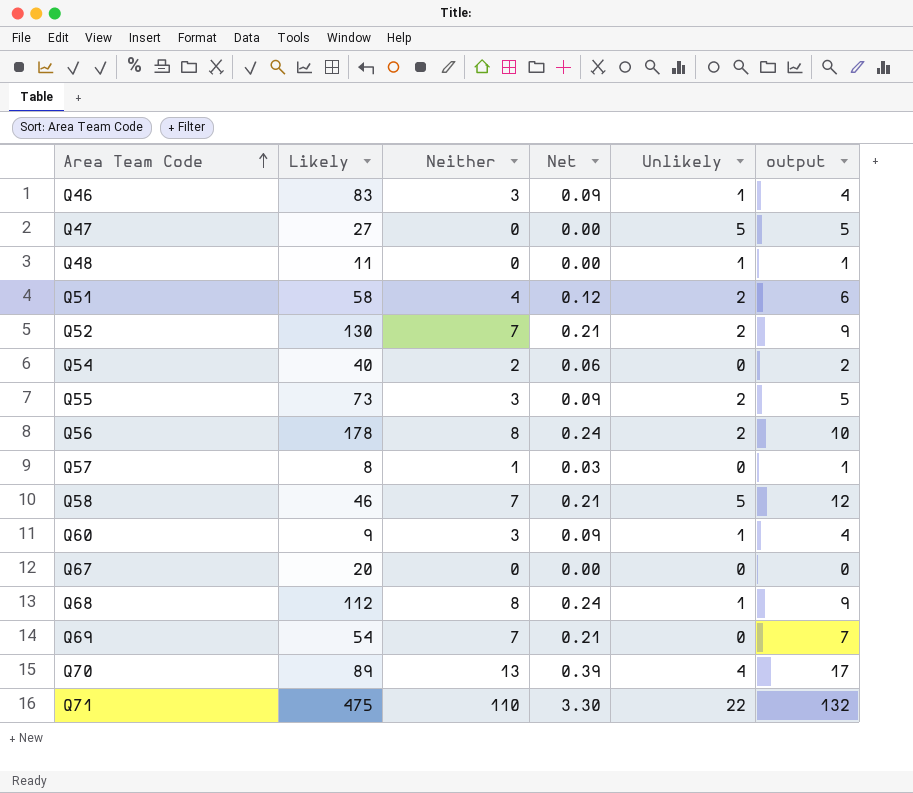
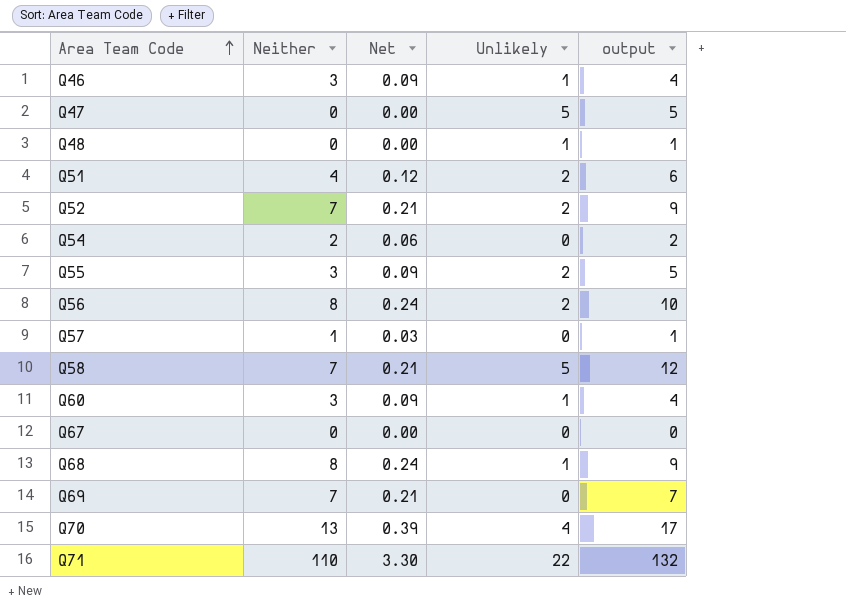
column Likely | position: 2 -> none

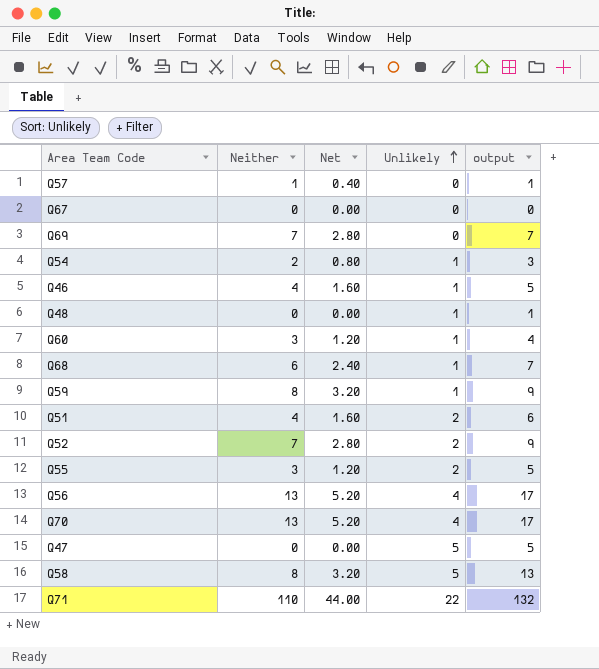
row order: Area Team Code ascending -> Unlikely ascending
column Net | formula: [Neither] * 0.03 -> [Neither] * 0.4
Q54 | Unlikely: 0 -> 1
Q54 | output: 2 -> 3
Q46 | Neither: 3 -> 4
Q46 | output: 4 -> 5
Q68 | Neither: 8 -> 6
Q68 | output: 9 -> 7
row Q59: none -> 8 | 3.20 | 1 | 9
Q56 | Neither: 8 -> 13
Q56 | Unlikely: 2 -> 4
Q56 | output: 10 -> 17
Q58 | Neither: 7 -> 8
Q58 | output: 12 -> 13

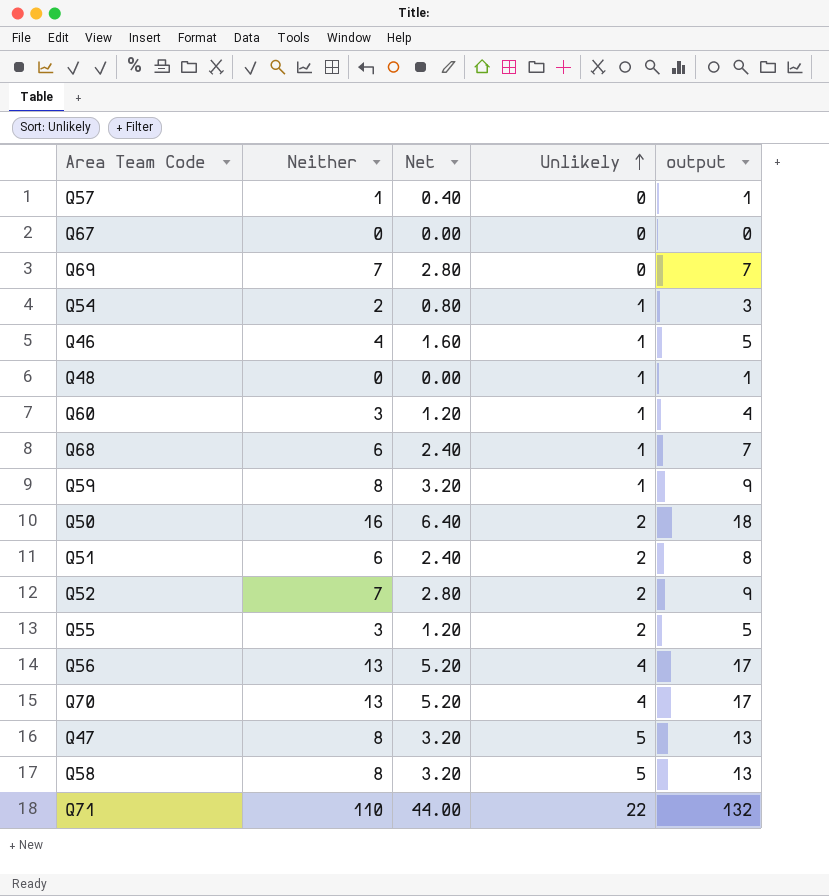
row Q50: none -> 16 | 6.40 | 2 | 18
Q51 | Neither: 4 -> 6
Q51 | Net: 1.60 -> 2.40
Q51 | output: 6 -> 8
Q47 | Neither: 0 -> 8
Q47 | Net: 0.00 -> 3.20
Q47 | output: 5 -> 13

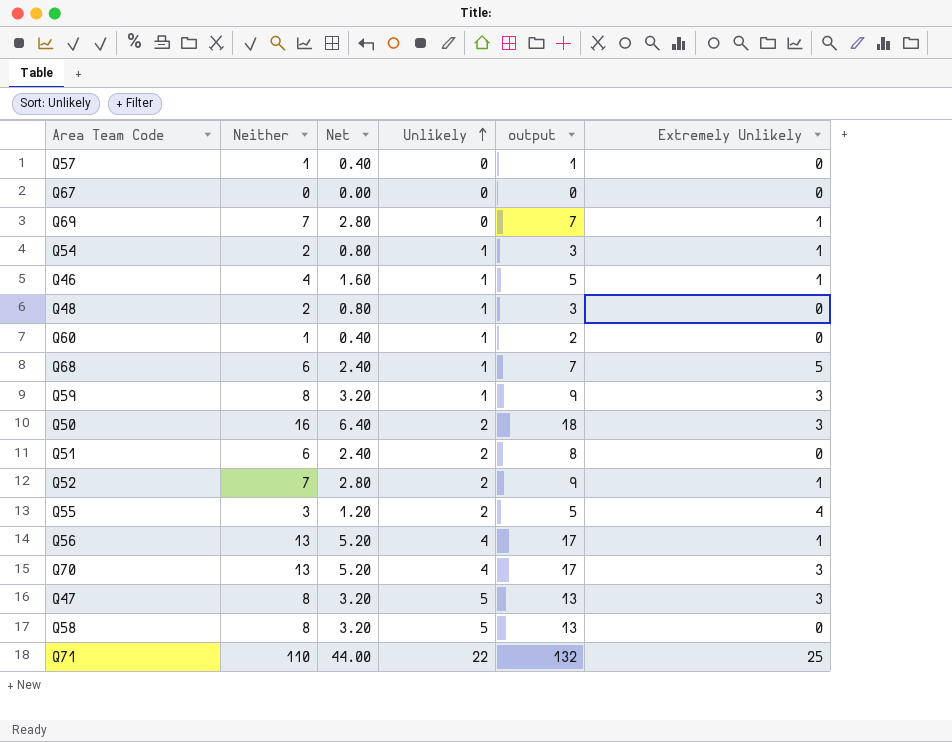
column Extremely Unlikely | position: none -> 6
Q48 | Neither: 0 -> 2
Q48 | Net: 0.00 -> 0.80
Q48 | output: 1 -> 3
Q60 | Neither: 3 -> 1
Q60 | Net: 1.20 -> 0.40
Q60 | output: 4 -> 2

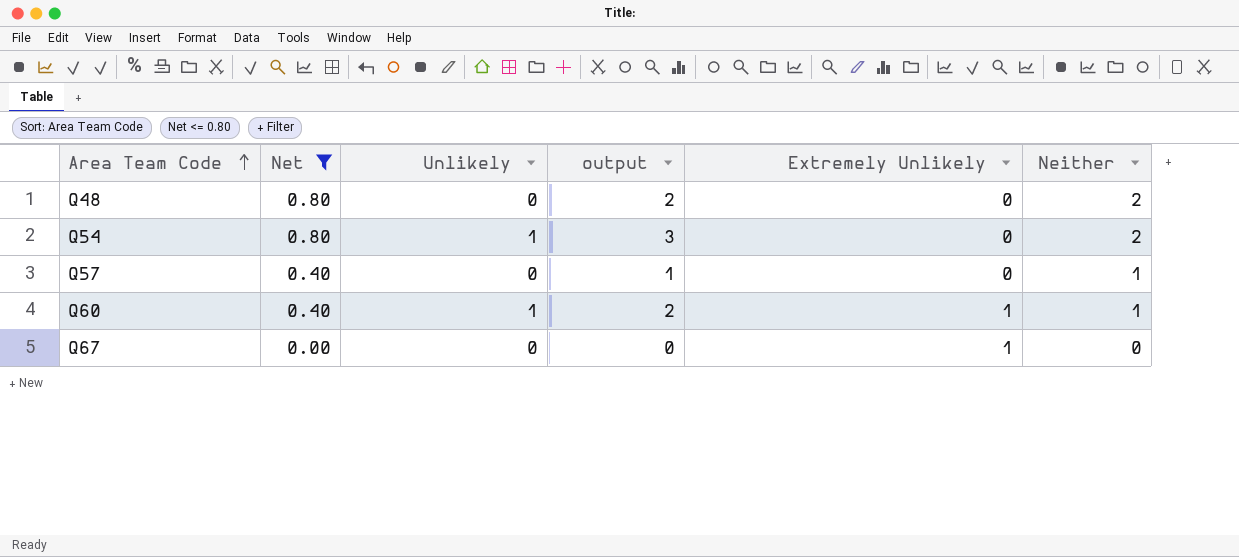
filter: none -> Net <= 0.80
row order: Unlikely ascending -> Area Team Code ascending
column Neither | position: 2 -> 6
Q48 | Unlikely: 1 -> 0
Q48 | output: 3 -> 2
Q54 | Extremely Unlikely: 1 -> 0
Q60 | Extremely Unlikely: 0 -> 1
Q67 | Extremely Unlikely: 0 -> 1

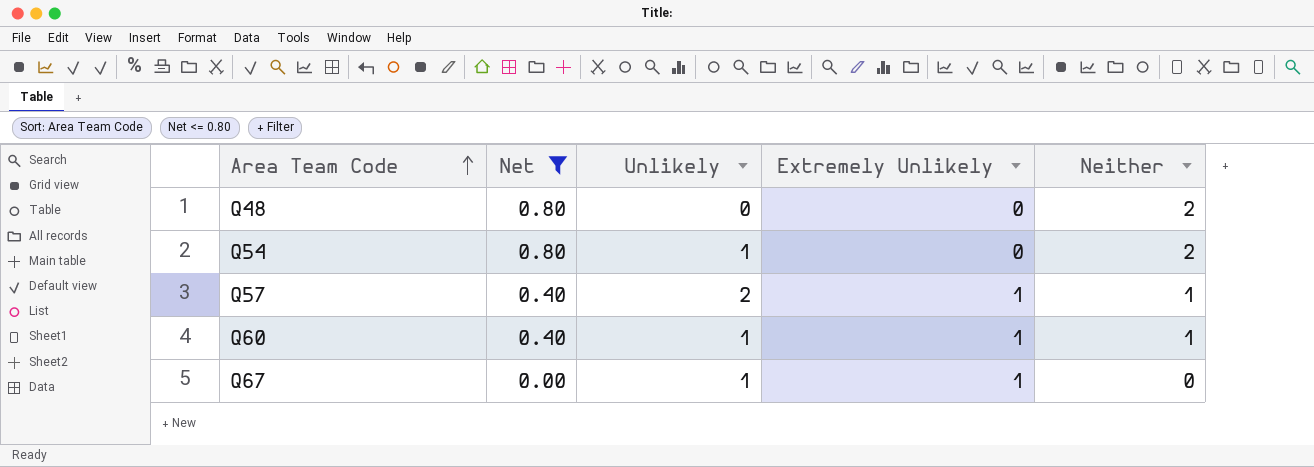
column output | formula: [Unlikely] + [Neither] -> none
Q57 | Unlikely: 0 -> 2
Q57 | Extremely Unlikely: 0 -> 1
Q67 | Unlikely: 0 -> 1

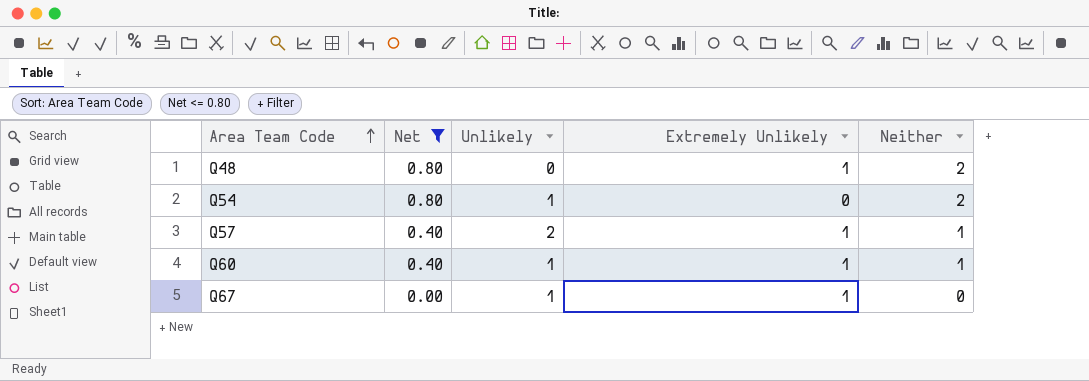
Q48 | Extremely Unlikely: 0 -> 1

